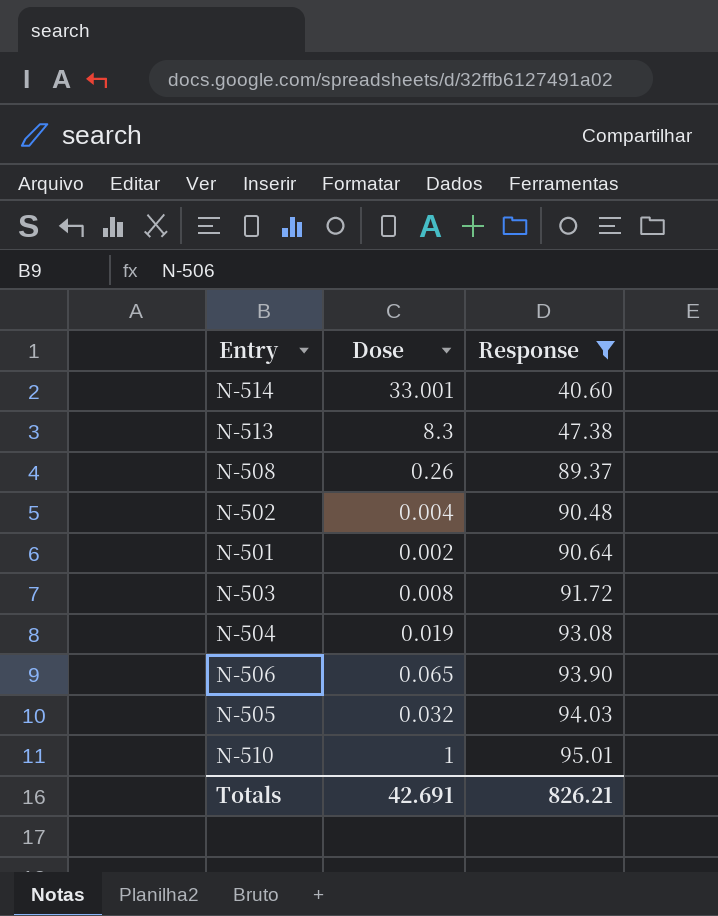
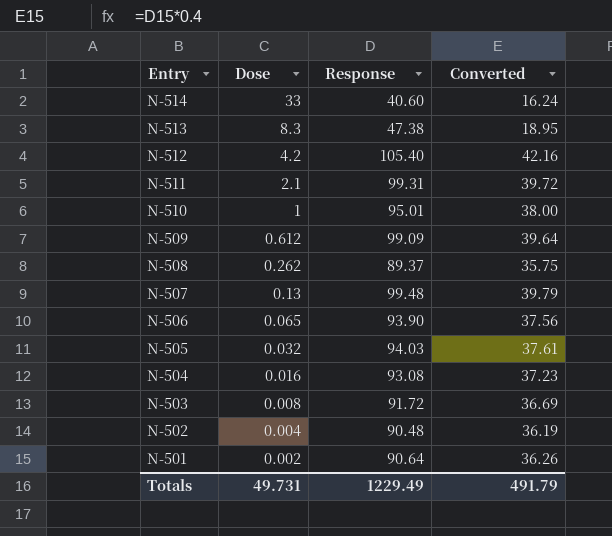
filter: Response <= 95.01 -> none
row order: Response ascending -> Entry descending
column Converted | formula: none -> [Response] * 0.4
N-514 | Dose: 33.001 -> 33
N-508 | Dose: 0.26 -> 0.262
N-504 | Dose: 0.019 -> 0.016
Totals | Dose: 42.691 -> 49.731
Totals | Response: 826.21 -> 1229.49

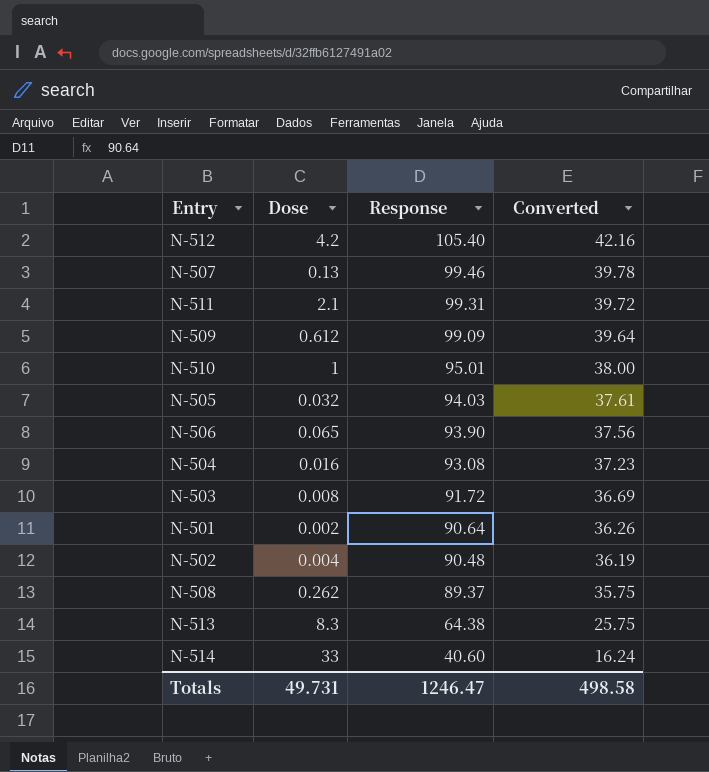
row order: Entry descending -> Response descending
N-507 | Response: 99.48 -> 99.46
N-507 | Converted: 39.79 -> 39.78
N-513 | Response: 47.38 -> 64.38
N-513 | Converted: 18.95 -> 25.75
Totals | Response: 1229.49 -> 1246.47
Totals | Converted: 491.79 -> 498.58

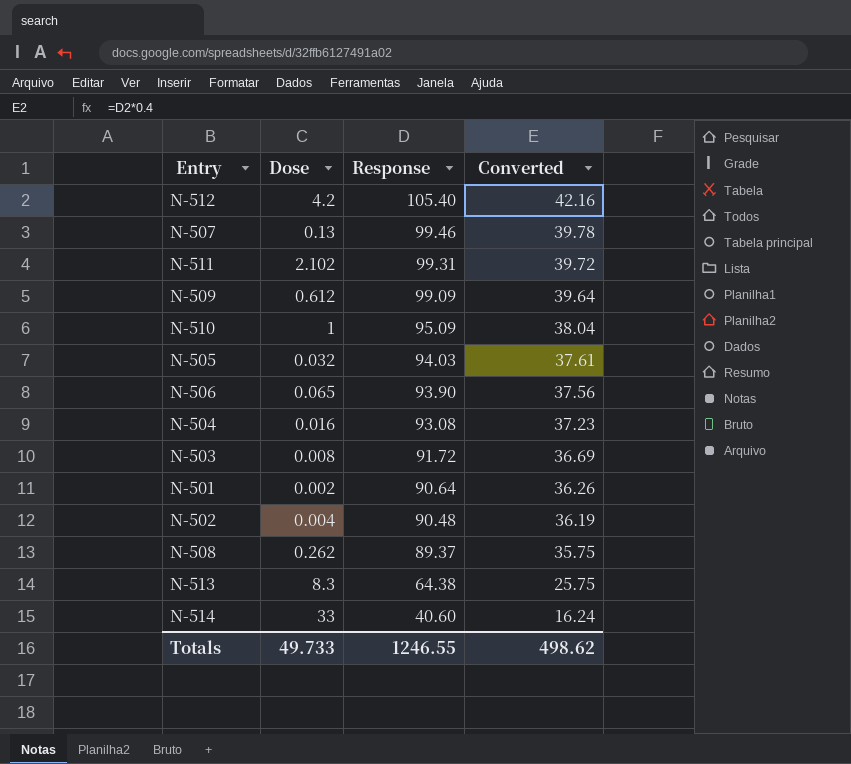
N-511 | Dose: 2.1 -> 2.102
N-510 | Response: 95.01 -> 95.09
N-510 | Converted: 38.00 -> 38.04
Totals | Dose: 49.731 -> 49.733
Totals | Response: 1246.47 -> 1246.55
Totals | Converted: 498.58 -> 498.62

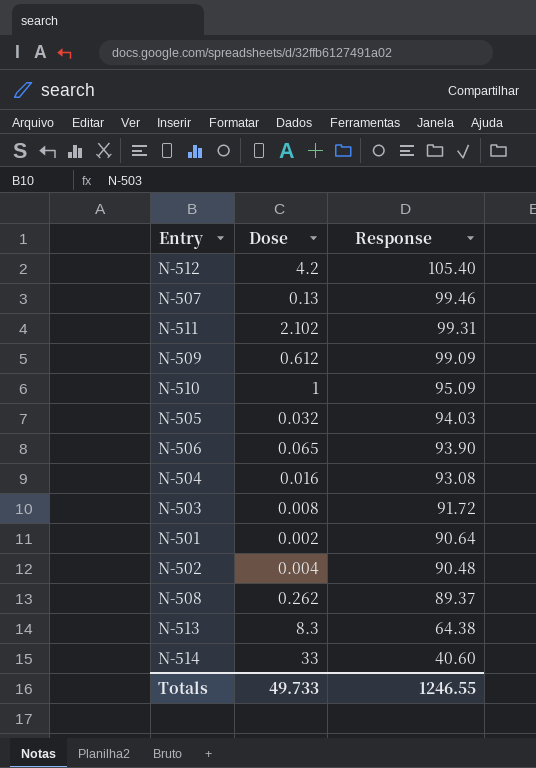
column Converted | formula: [Response] * 0.4 -> none

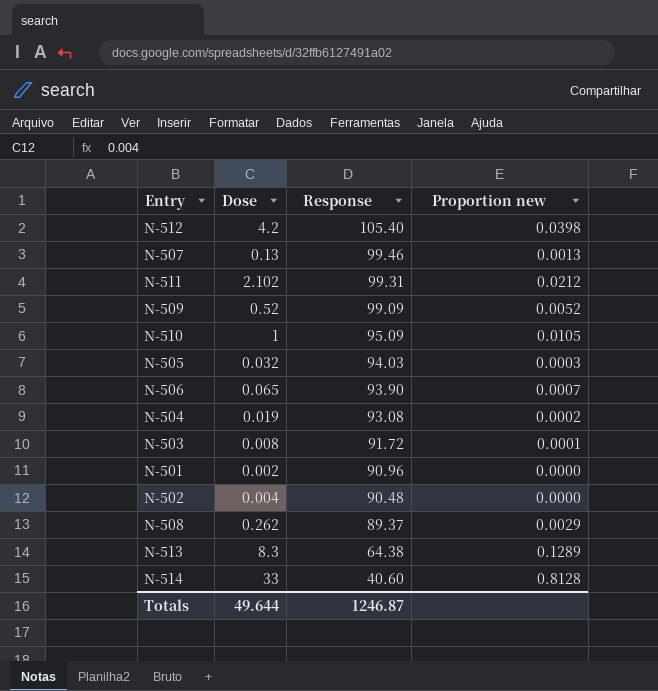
column Proportion new | formula: none -> [Dose] / [Response]
N-509 | Dose: 0.612 -> 0.52
N-504 | Dose: 0.016 -> 0.019
N-501 | Response: 90.64 -> 90.96
Totals | Dose: 49.733 -> 49.644
Totals | Response: 1246.55 -> 1246.87

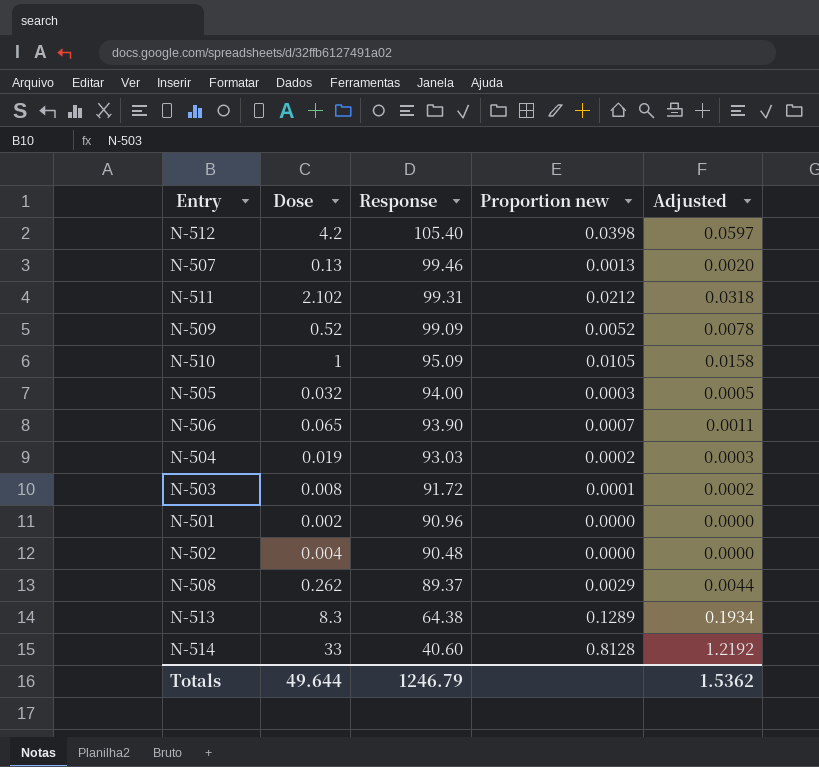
column Adjusted | formula: none -> [Proportion new] * 1.5
N-505 | Response: 94.03 -> 94.00
N-504 | Response: 93.08 -> 93.03
Totals | Response: 1246.87 -> 1246.79

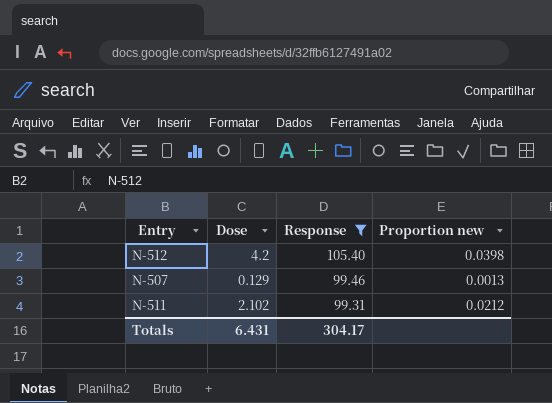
filter: none -> Response >= 99.31
column Adjusted | formula: [Proportion new] * 1.5 -> none
N-507 | Dose: 0.13 -> 0.129
Totals | Dose: 49.644 -> 6.431
Totals | Response: 1246.79 -> 304.17

